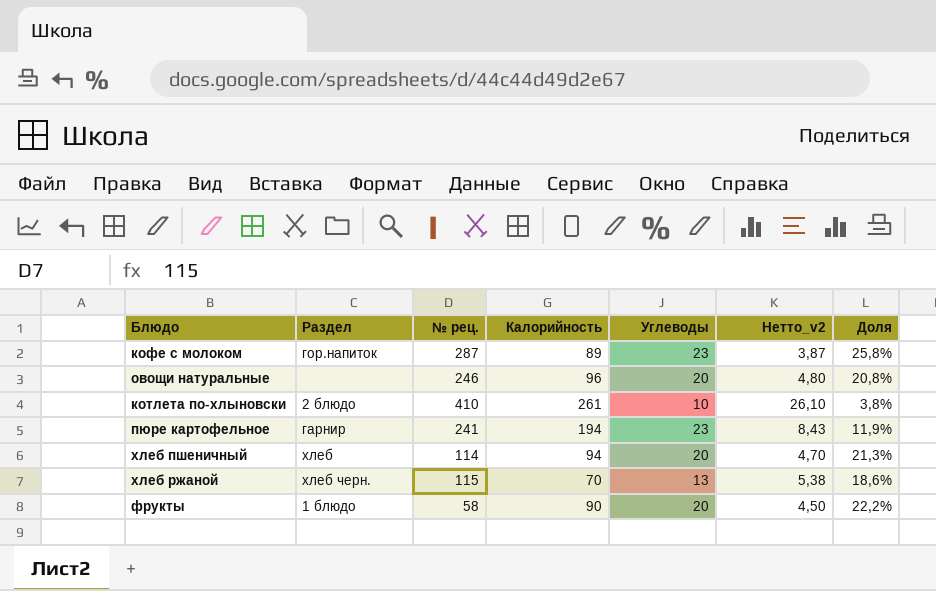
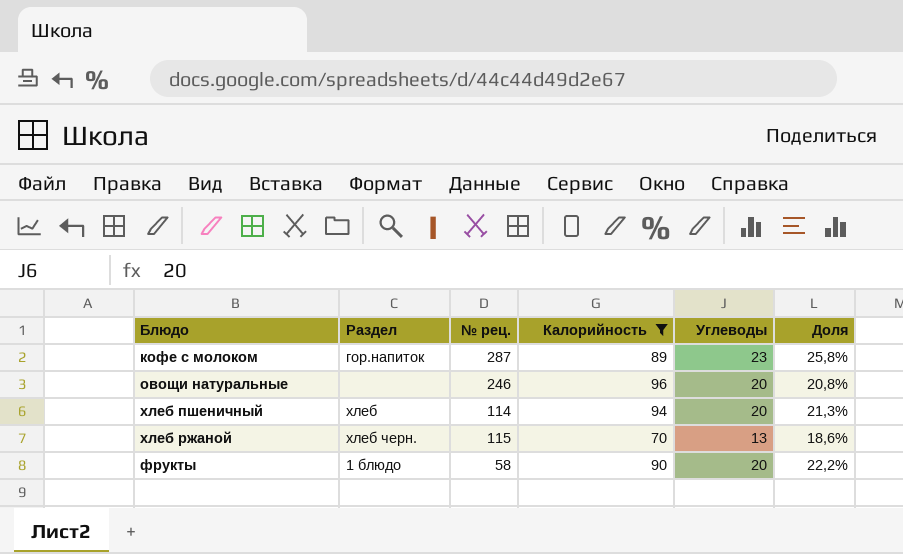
filter: none -> Калорийность <= 96
column Нетто_v2 | formula: [Калорийность] / [Углеводы] -> none

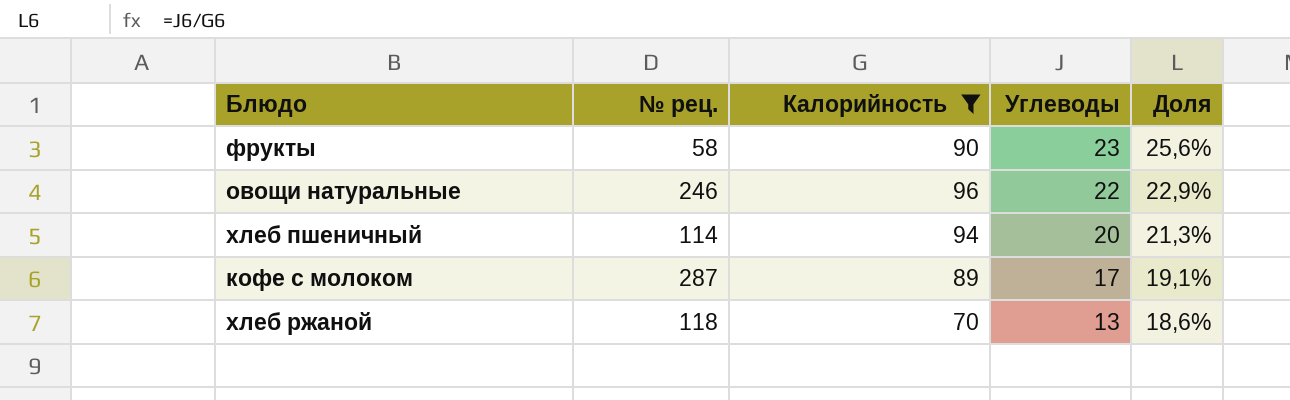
row order: none -> Углеводы descending
column Раздел | position: 2 -> none
фрукты | Углеводы: 20 -> 23
фрукты | Доля: 22,2% -> 25,6%
овощи натуральные | Углеводы: 20 -> 22
овощи натуральные | Доля: 20,8% -> 22,9%
кофе с молоком | Углеводы: 23 -> 17
кофе с молоком | Доля: 25,8% -> 19,1%
хлеб ржаной | № рец.: 115 -> 118

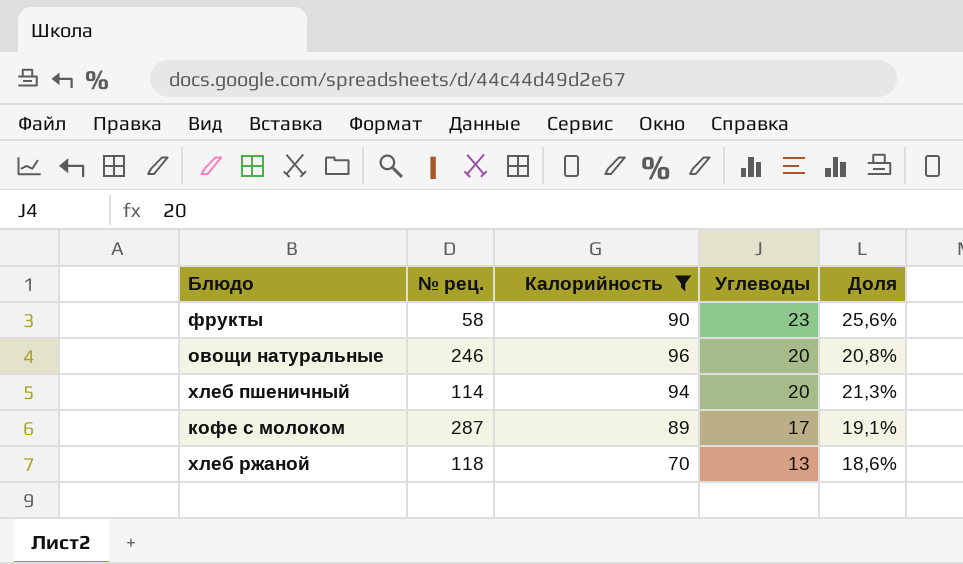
овощи натуральные | Углеводы: 22 -> 20
овощи натуральные | Доля: 22,9% -> 20,8%

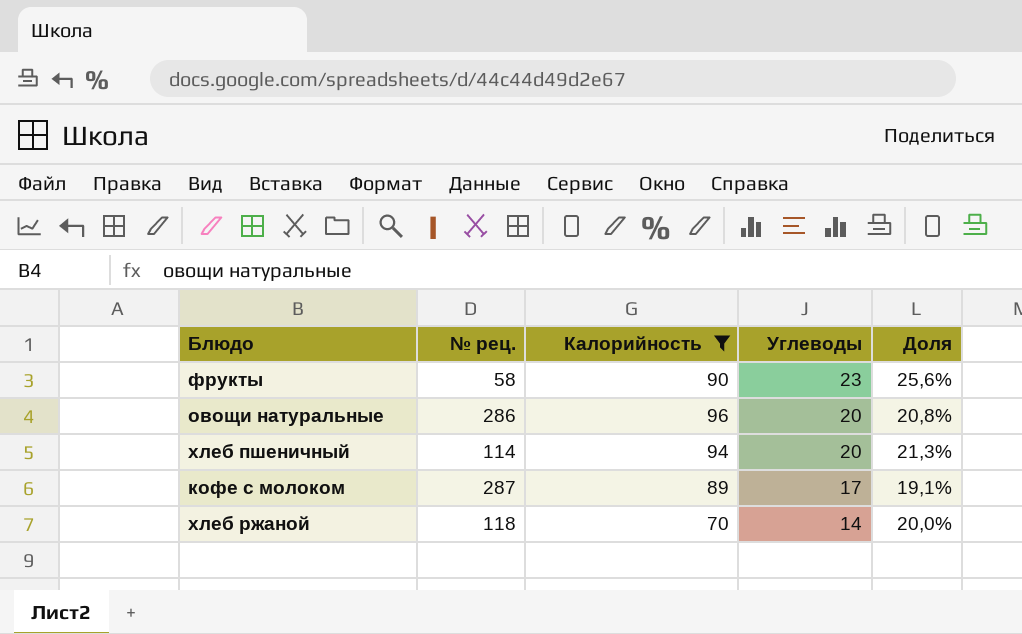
овощи натуральные | № рец.: 246 -> 286
хлеб ржаной | Углеводы: 13 -> 14
хлеб ржаной | Доля: 18,6% -> 20,0%

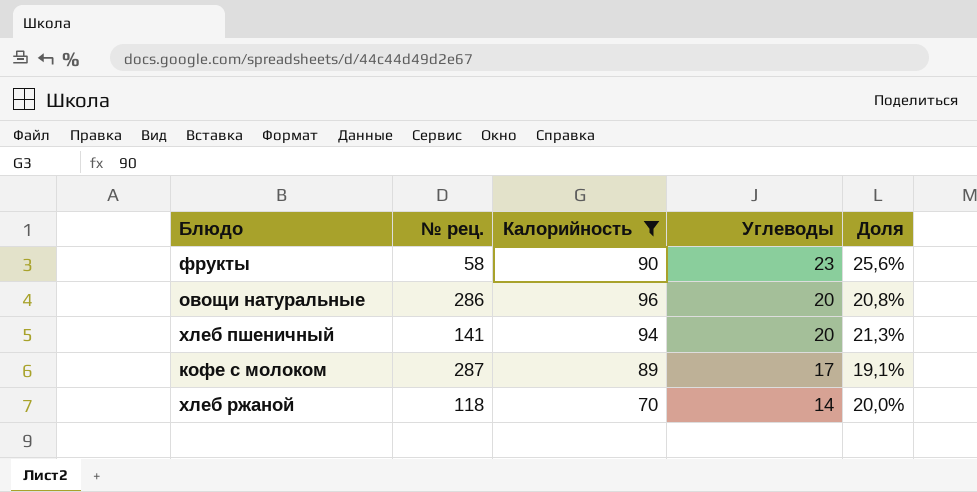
хлеб пшеничный | № рец.: 114 -> 141

